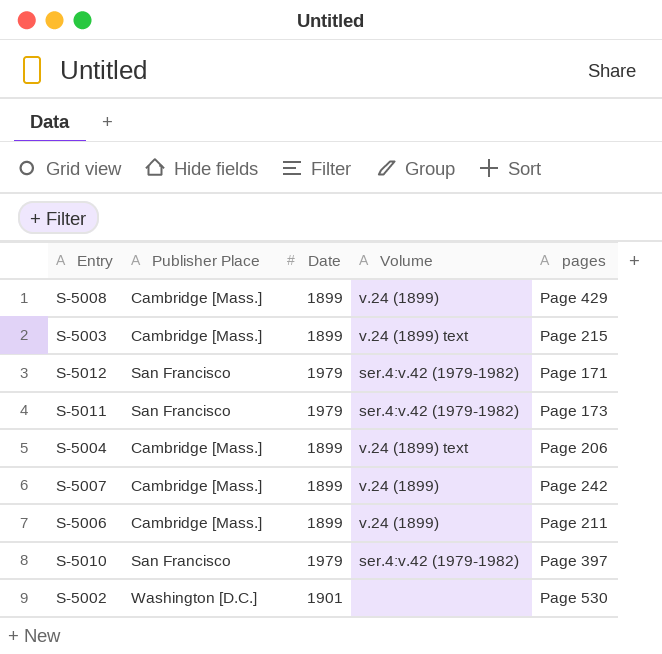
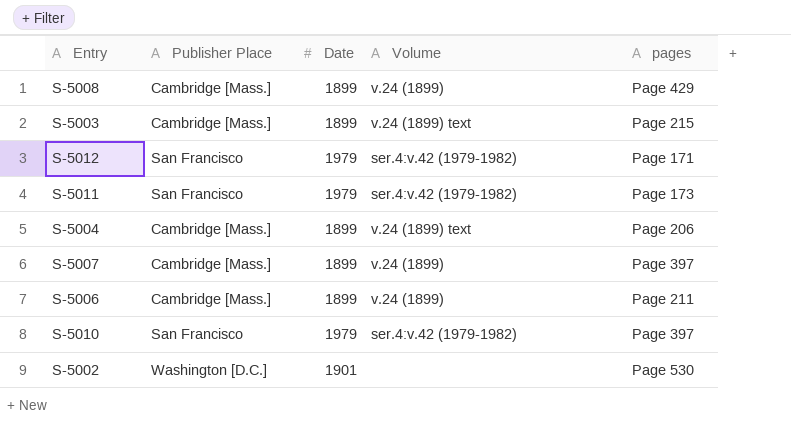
S-5007 | pages: Page 242 -> Page 397

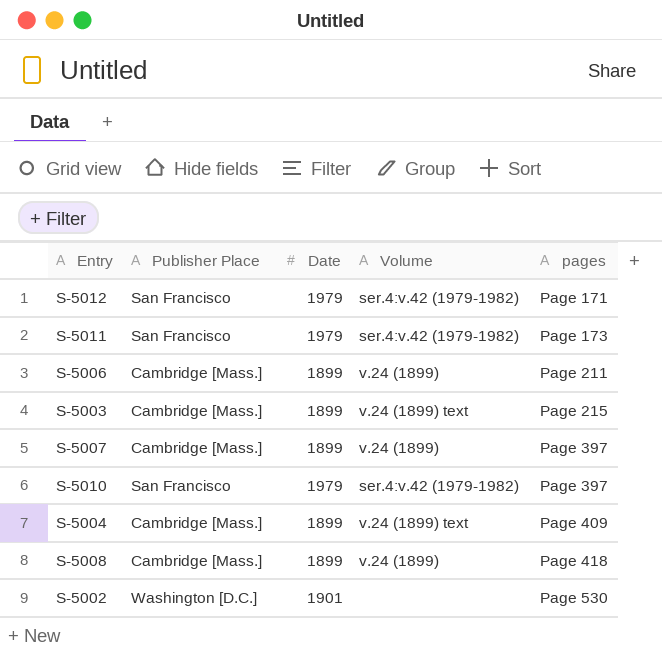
row order: none -> pages ascending
S-5004 | pages: Page 206 -> Page 409
S-5008 | pages: Page 429 -> Page 418

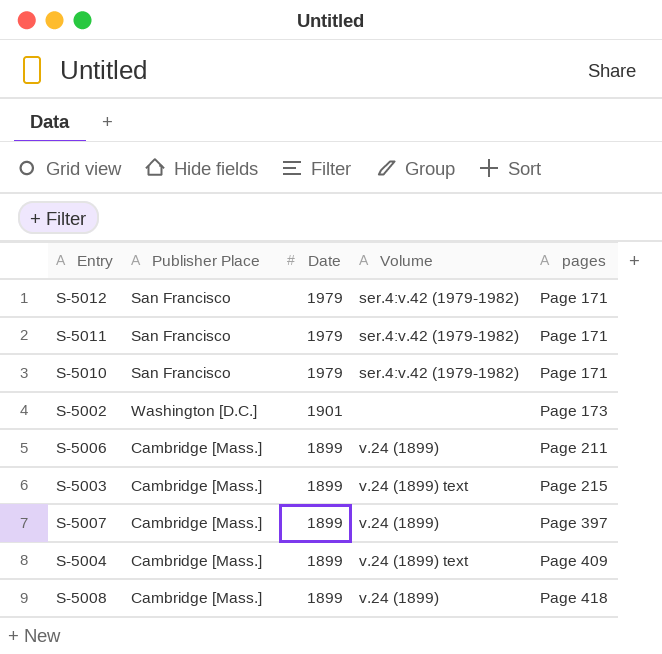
row order: pages ascending -> Date descending
S-5011 | pages: Page 173 -> Page 171
S-5010 | pages: Page 397 -> Page 171
S-5002 | pages: Page 530 -> Page 173

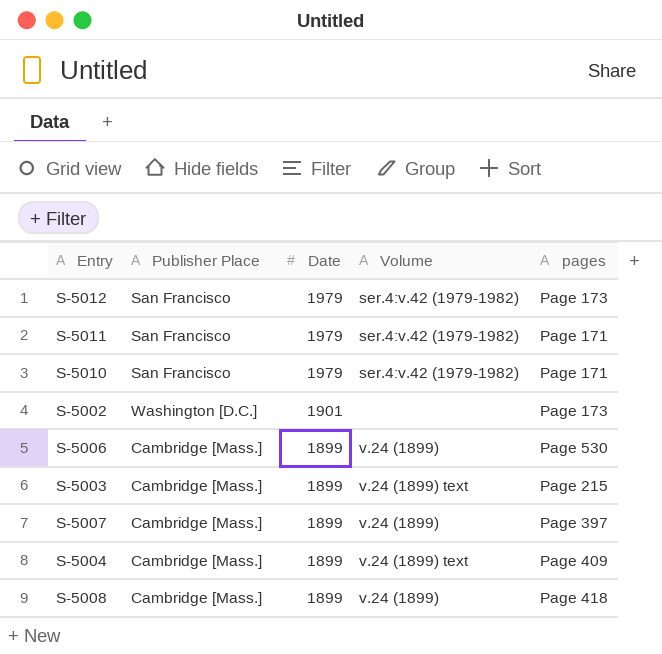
S-5012 | pages: Page 171 -> Page 173
S-5006 | pages: Page 211 -> Page 530

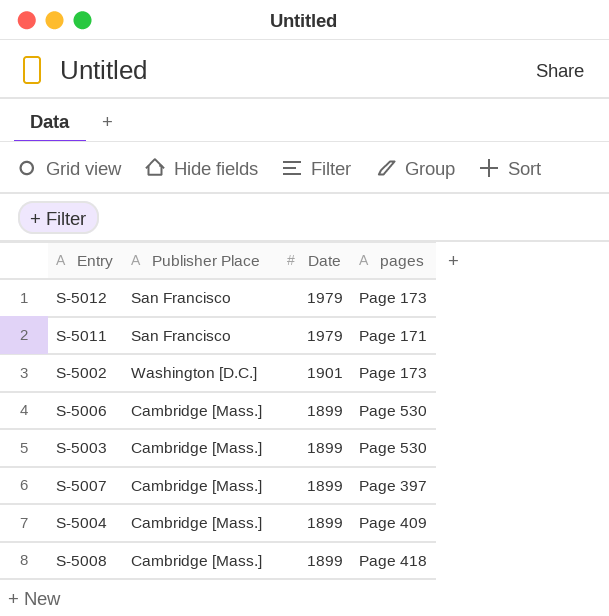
column Volume | position: 4 -> none
row S-5010: San Francisco | 1979 | ser.4:v.42 (1979-1982) | Page 171 -> none
S-5003 | pages: Page 215 -> Page 530

